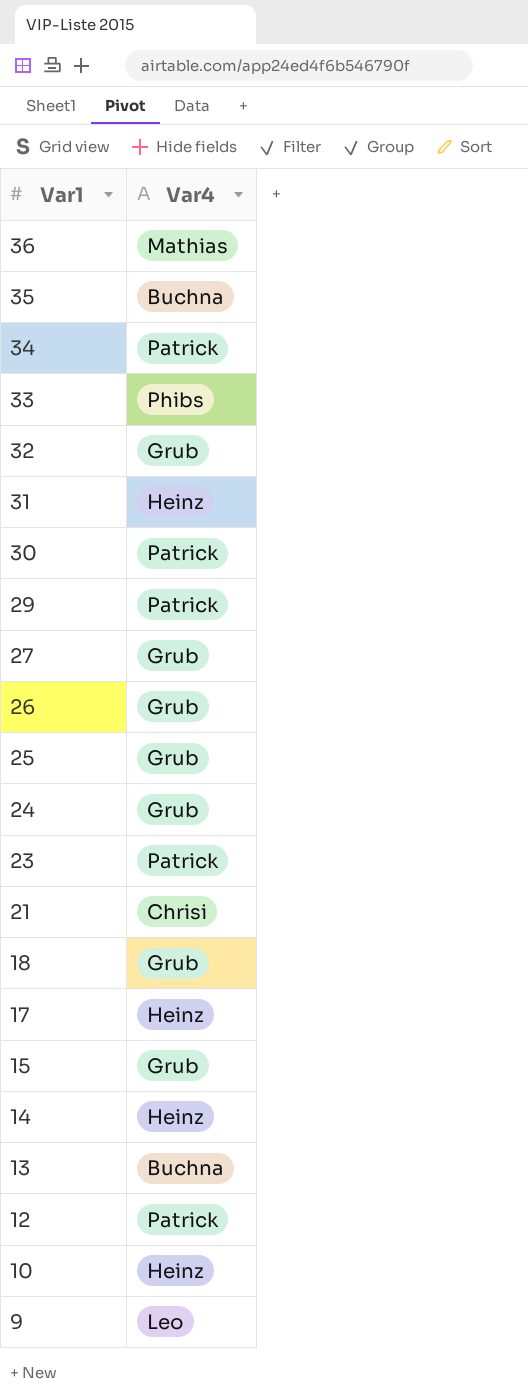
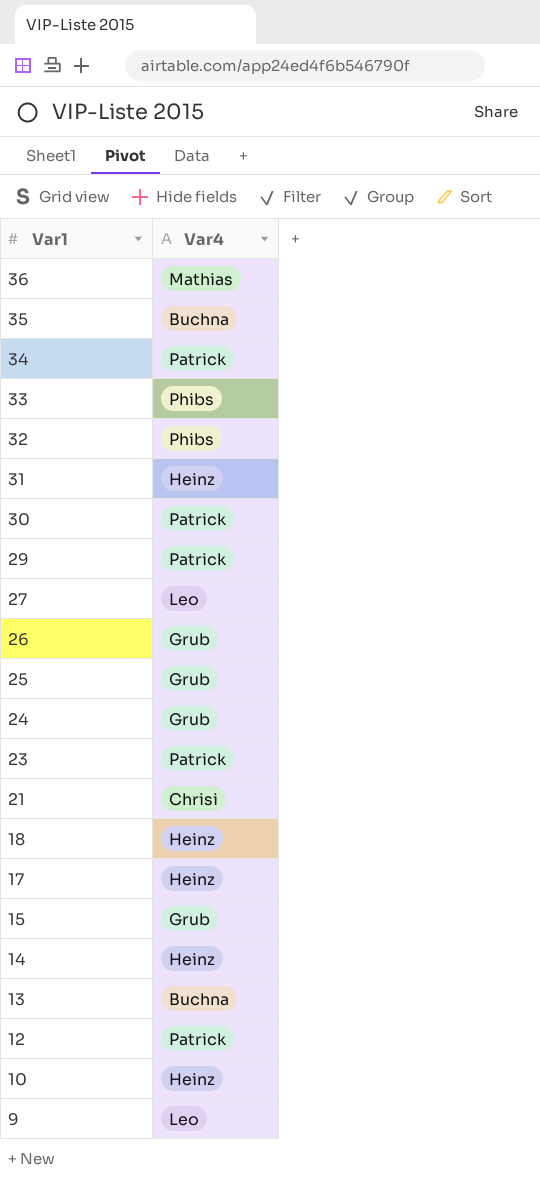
32 | Var4: Grub -> Phibs
27 | Var4: Grub -> Leo
18 | Var4: Grub -> Heinz

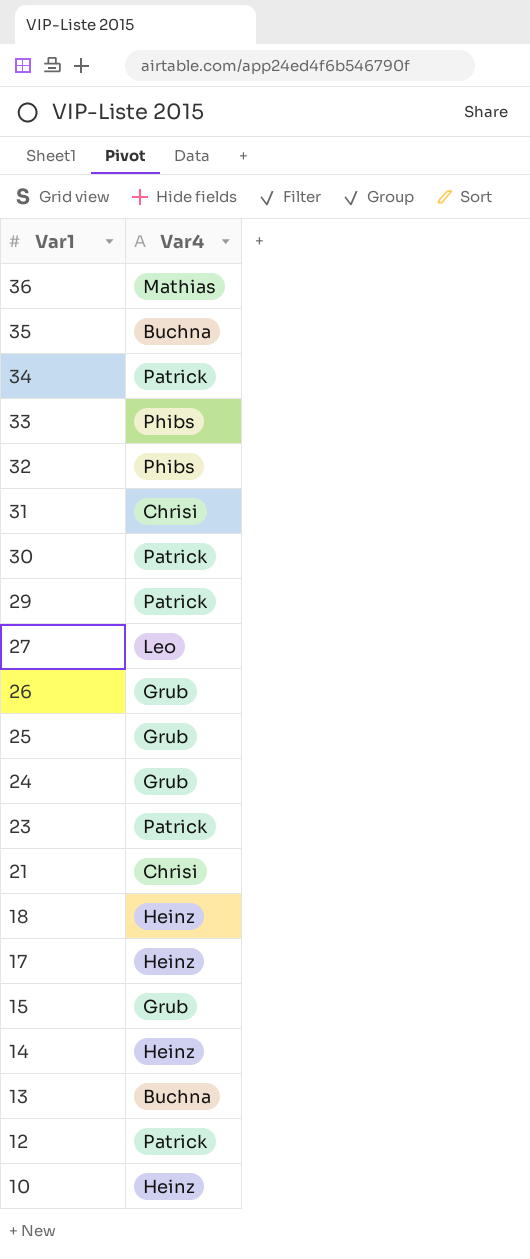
row 9: Leo -> none
31 | Var4: Heinz -> Chrisi

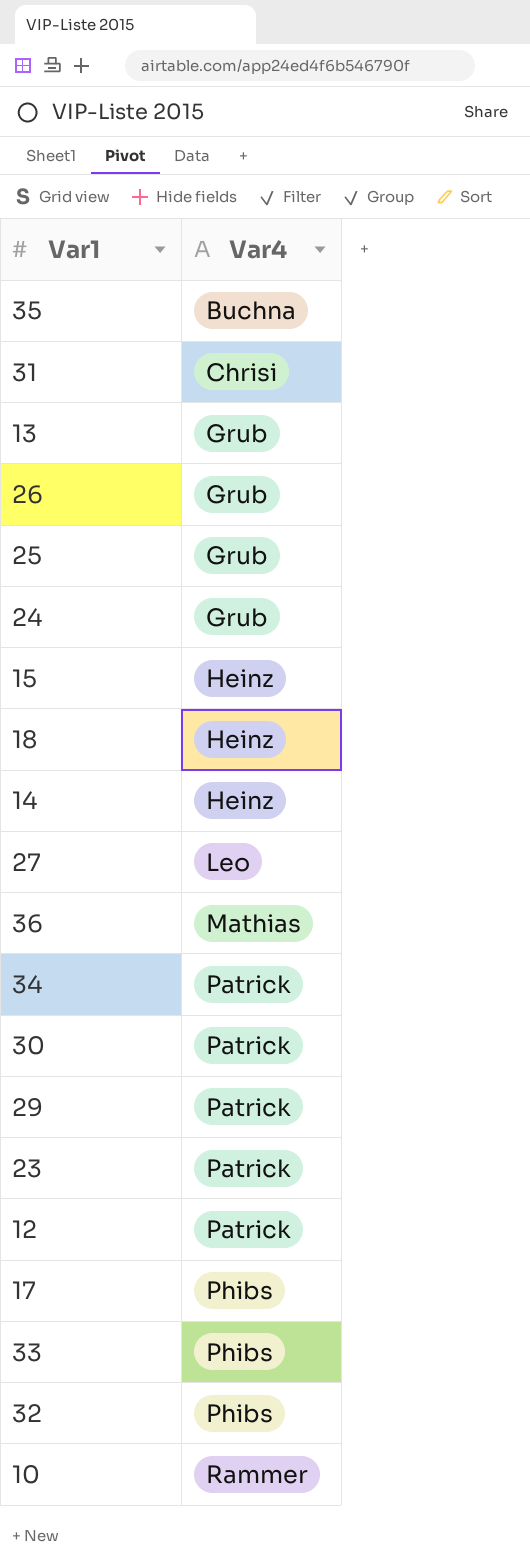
row order: Var1 descending -> Var4 ascending
row 21: Chrisi -> none
13 | Var4: Buchna -> Grub
15 | Var4: Grub -> Heinz
17 | Var4: Heinz -> Phibs
10 | Var4: Heinz -> Rammer

